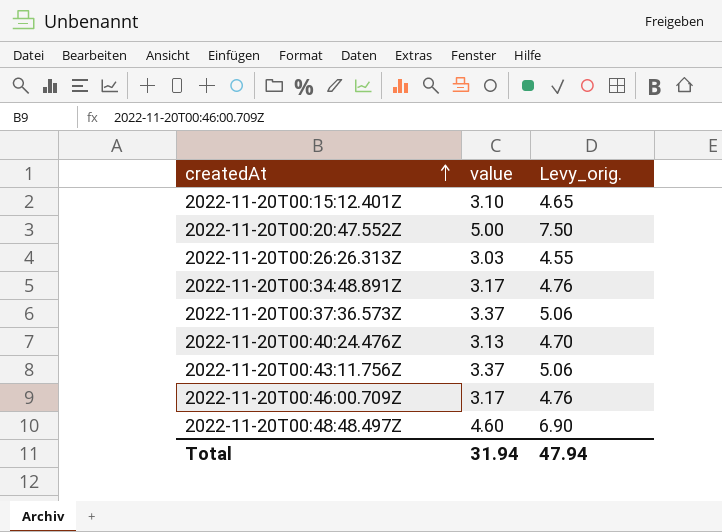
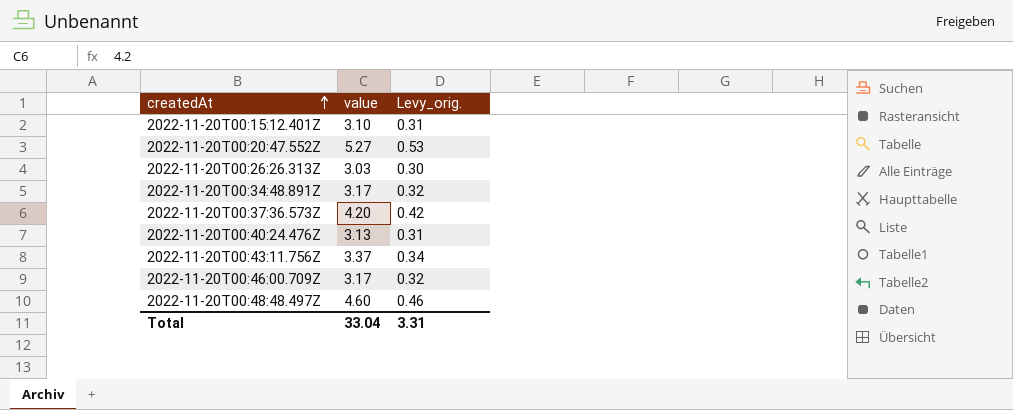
column Levy_orig. | formula: [value] * 1.5 -> [value] * 0.1
2022-11-20T00:20:47.552Z | value: 5.00 -> 5.27
2022-11-20T00:37:36.573Z | value: 3.37 -> 4.20
Total | value: 31.94 -> 33.04
Total | Levy_orig.: 47.94 -> 3.31

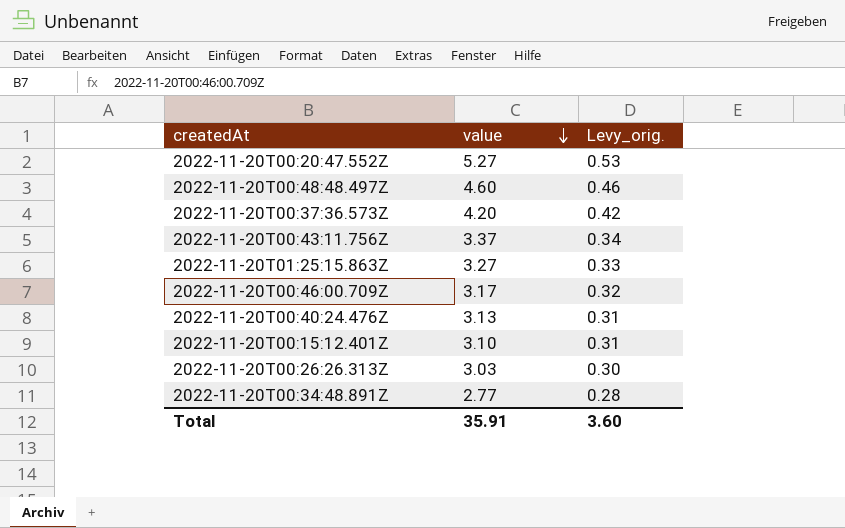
row order: createdAt ascending -> value descending
row 2022-11-20T01:25:15.863Z: none -> 3.27 | 0.33
2022-11-20T00:34:48.891Z | value: 3.17 -> 2.77
2022-11-20T00:34:48.891Z | Levy_orig.: 0.32 -> 0.28
Total | value: 33.04 -> 35.91
Total | Levy_orig.: 3.31 -> 3.60

